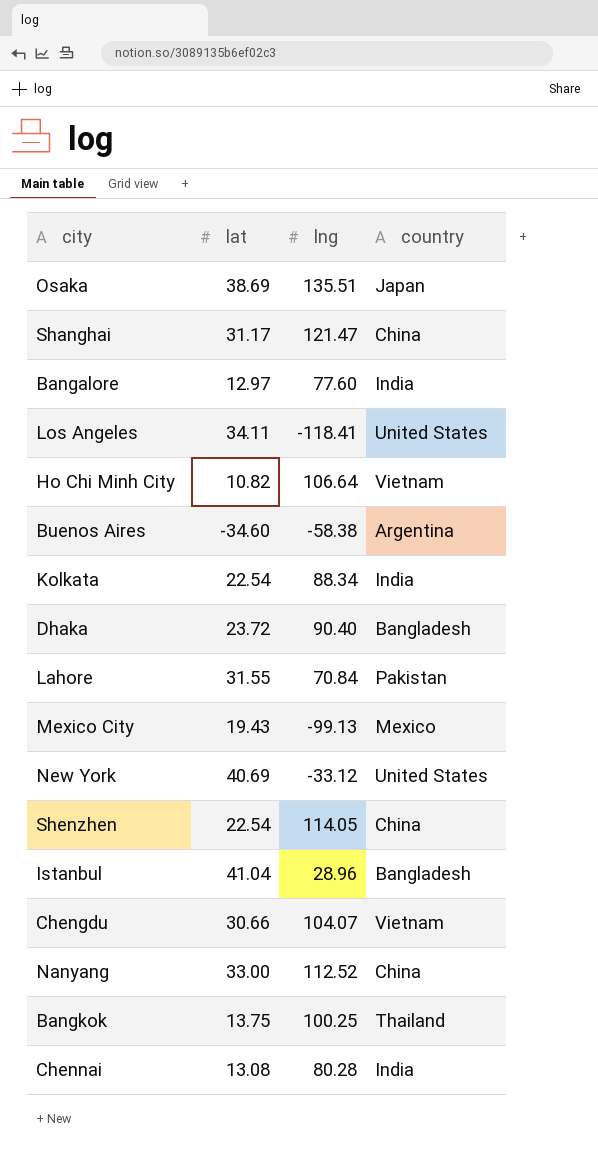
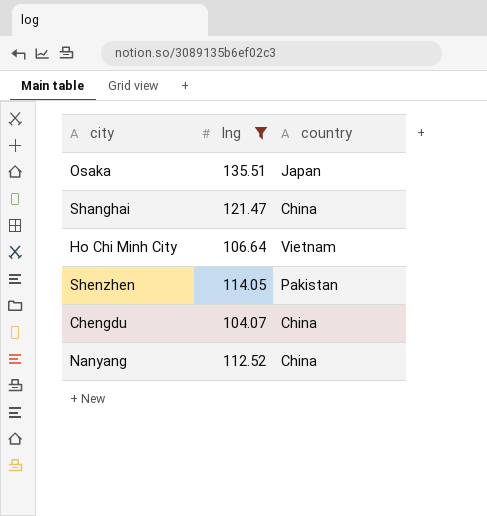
filter: none -> lng >= 104.07
column lat | position: 2 -> none
Shenzhen | country: China -> Pakistan
Chengdu | country: Vietnam -> China

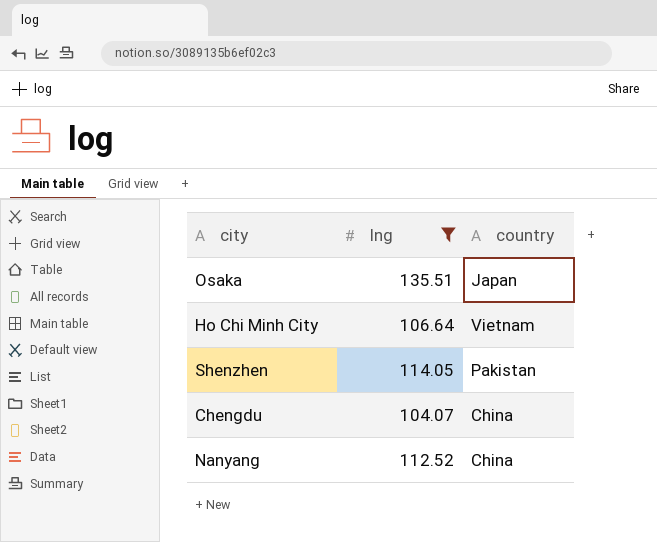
row Shanghai: 121.47 | China -> none

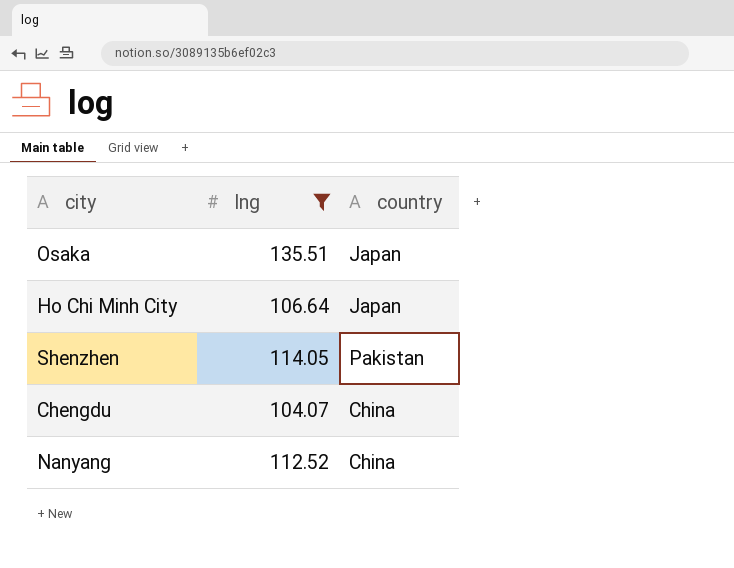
Ho Chi Minh City | country: Vietnam -> Japan

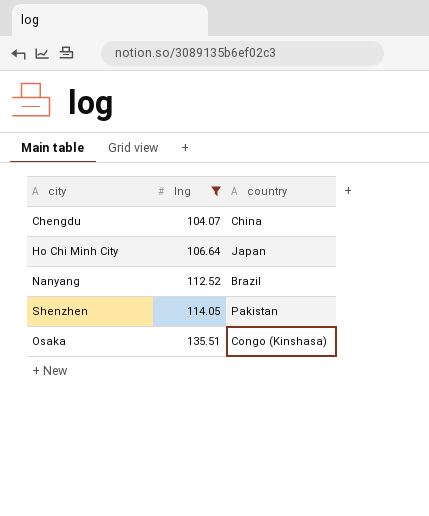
row order: none -> lng ascending
Nanyang | country: China -> Brazil
Osaka | country: Japan -> Congo (Kinshasa)

